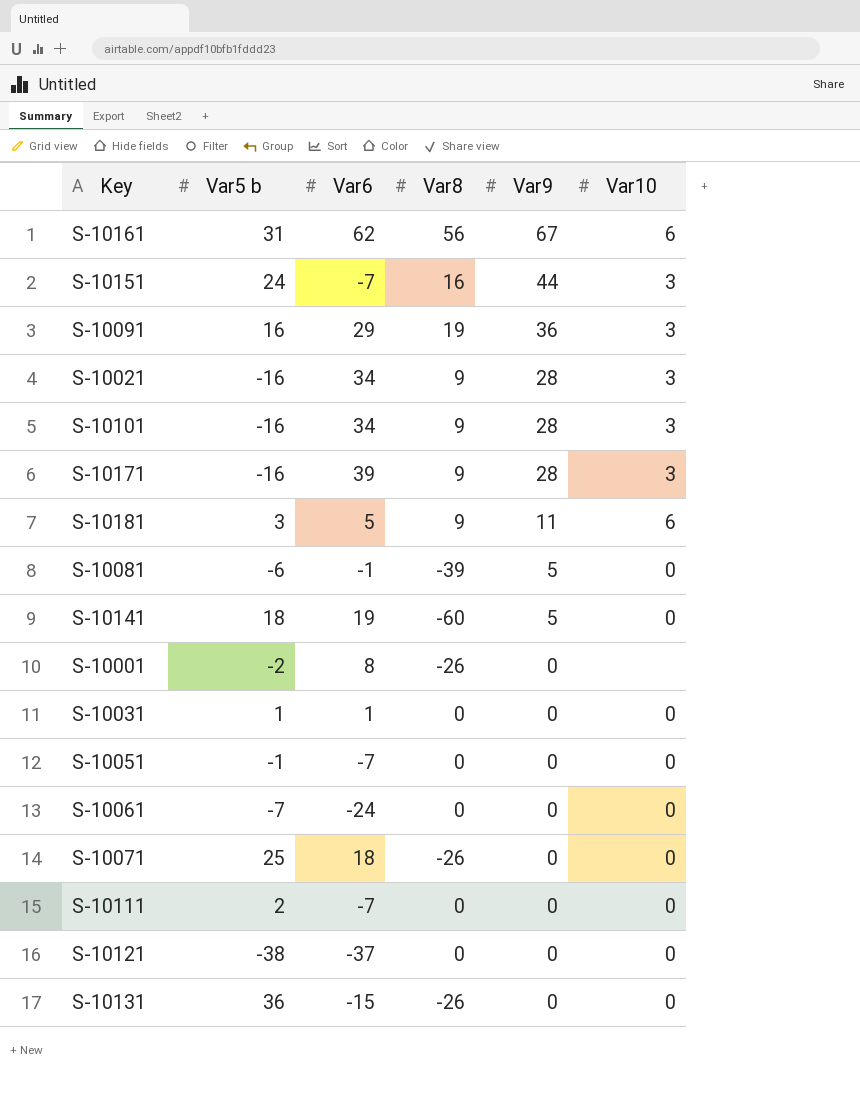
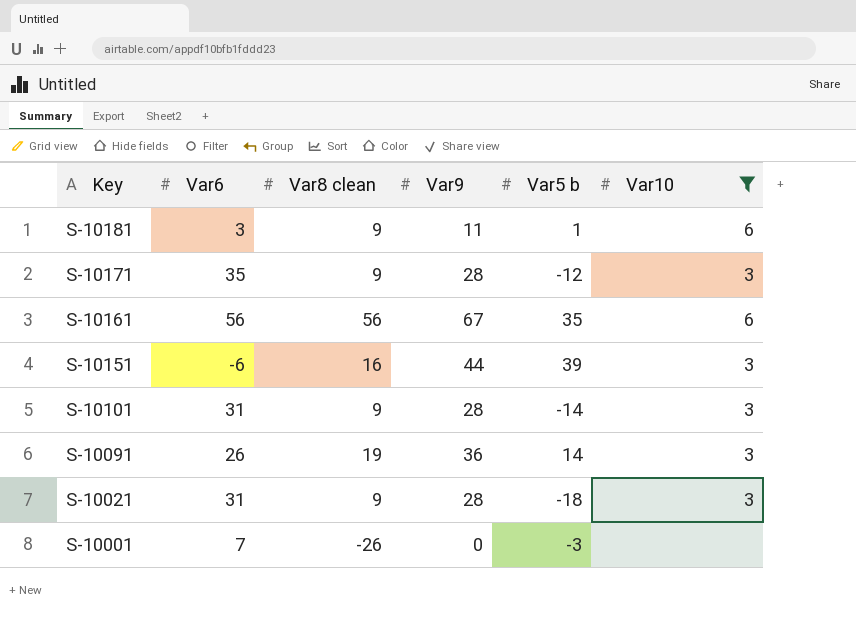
filter: none -> Var10 != 0
row order: Var9 descending -> Key descending
column name: Var8 -> Var8 clean
column Var5 b | position: 2 -> 5
S-10181 | Var6: 5 -> 3
S-10181 | Var5 b: 3 -> 1
S-10171 | Var6: 39 -> 35
S-10171 | Var5 b: -16 -> -12
S-10161 | Var6: 62 -> 56
S-10161 | Var5 b: 31 -> 35
S-10151 | Var6: -7 -> -6
S-10151 | Var5 b: 24 -> 39
S-10101 | Var6: 34 -> 31
S-10101 | Var5 b: -16 -> -14
S-10091 | Var6: 29 -> 26
S-10091 | Var5 b: 16 -> 14
S-10021 | Var6: 34 -> 31
S-10021 | Var5 b: -16 -> -18
S-10001 | Var6: 8 -> 7
S-10001 | Var5 b: -2 -> -3

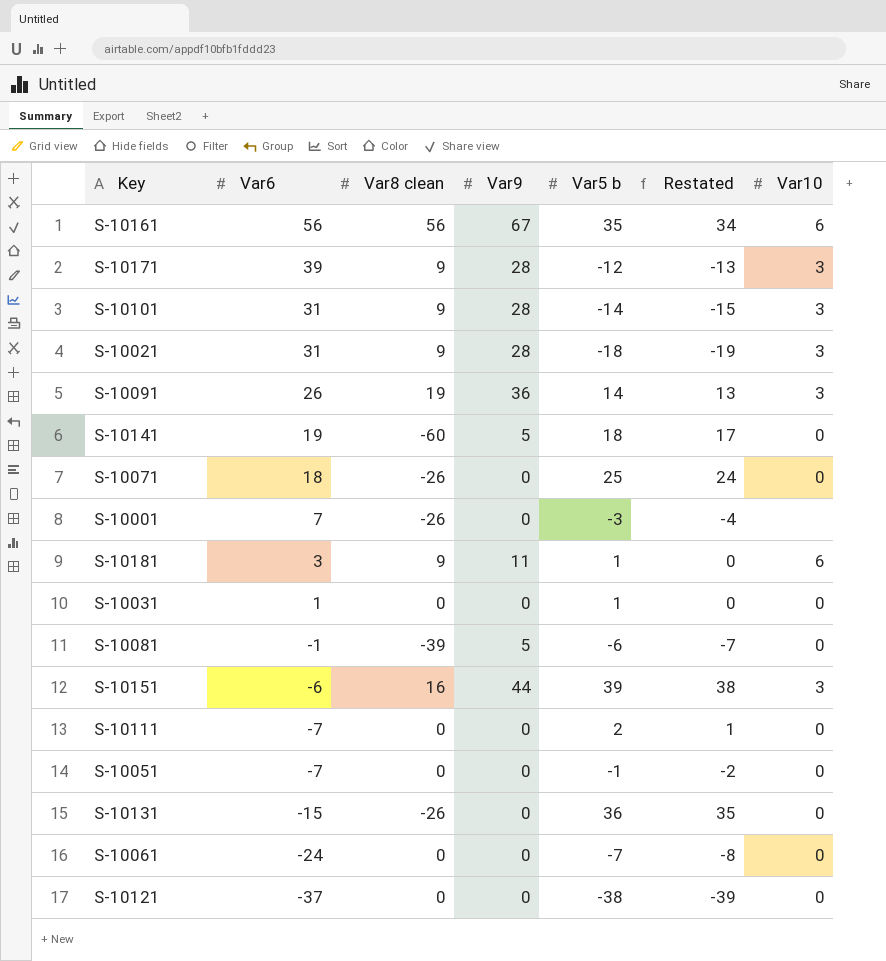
filter: Var10 != 0 -> none
row order: Key descending -> Var6 descending
column Restated | formula: none -> [Var5 b] - 1
S-10171 | Var6: 35 -> 39

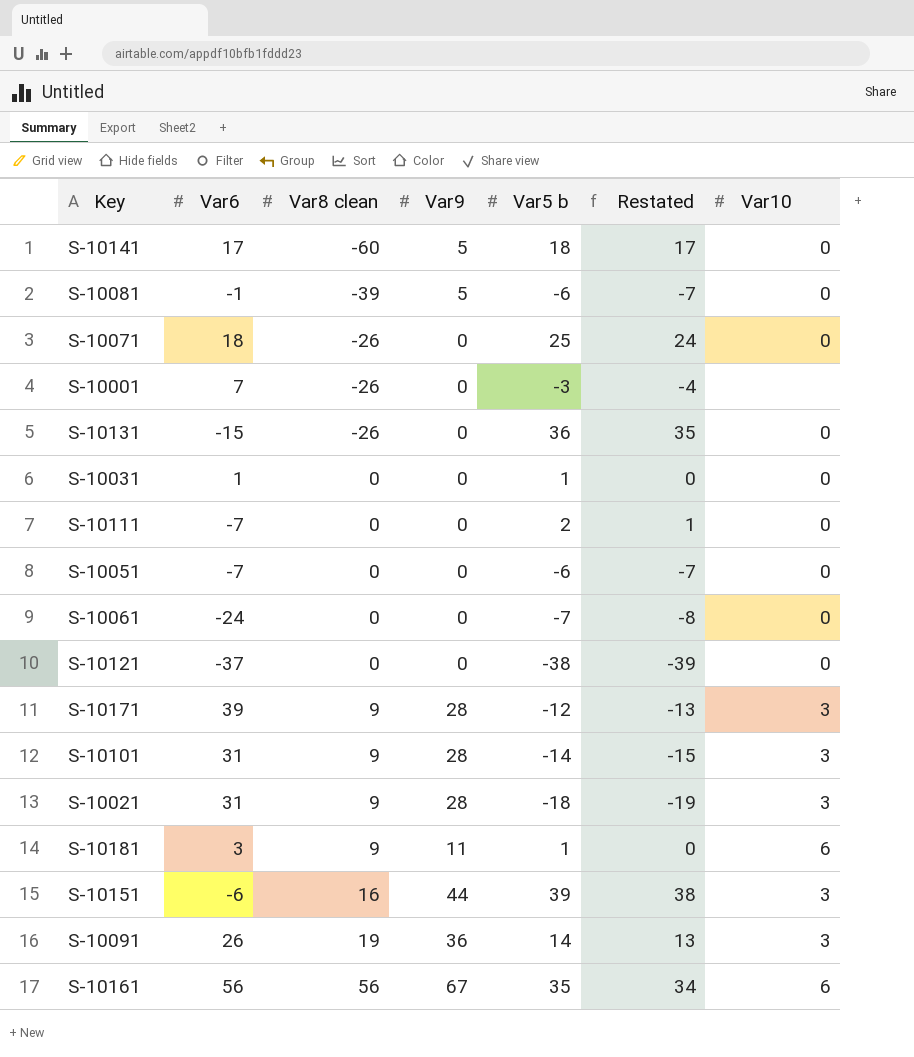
row order: Var6 descending -> Var8 clean ascending
S-10141 | Var6: 19 -> 17
S-10051 | Var5 b: -1 -> -6
S-10051 | Restated: -2 -> -7

